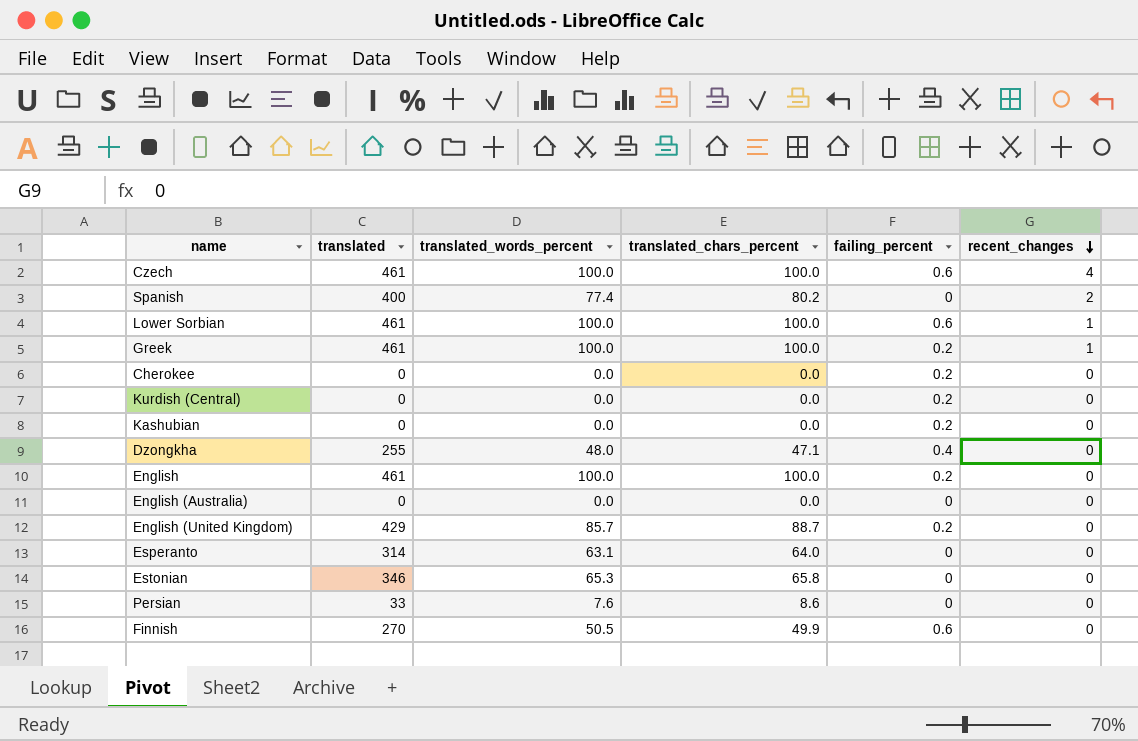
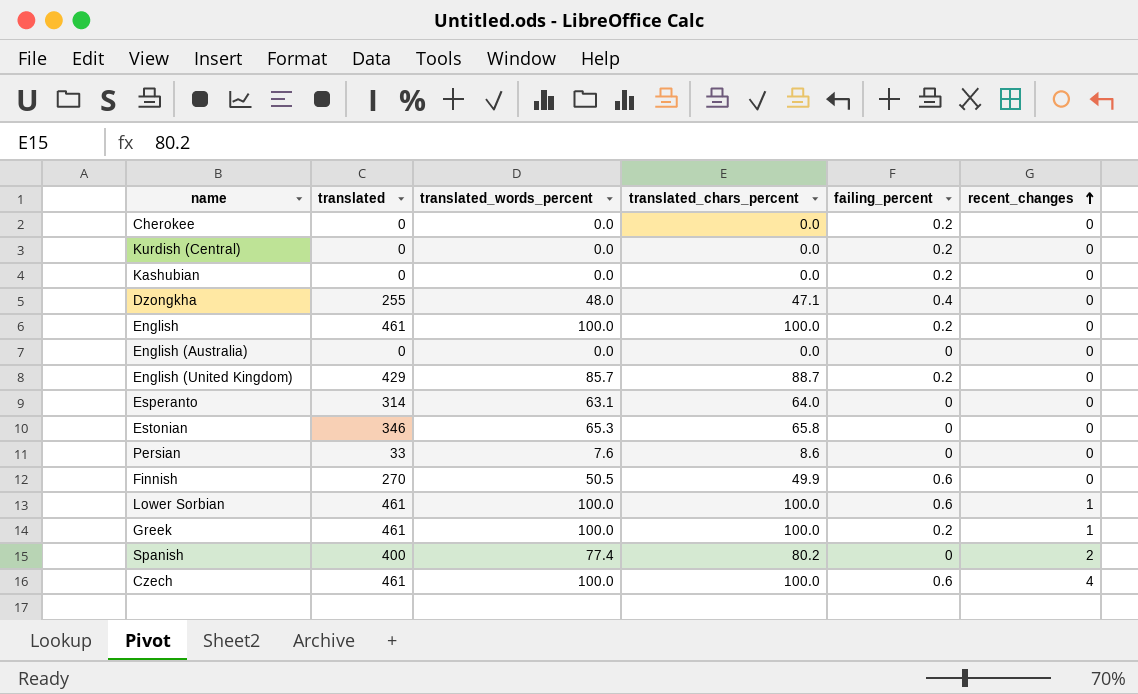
row order: recent_changes descending -> recent_changes ascending

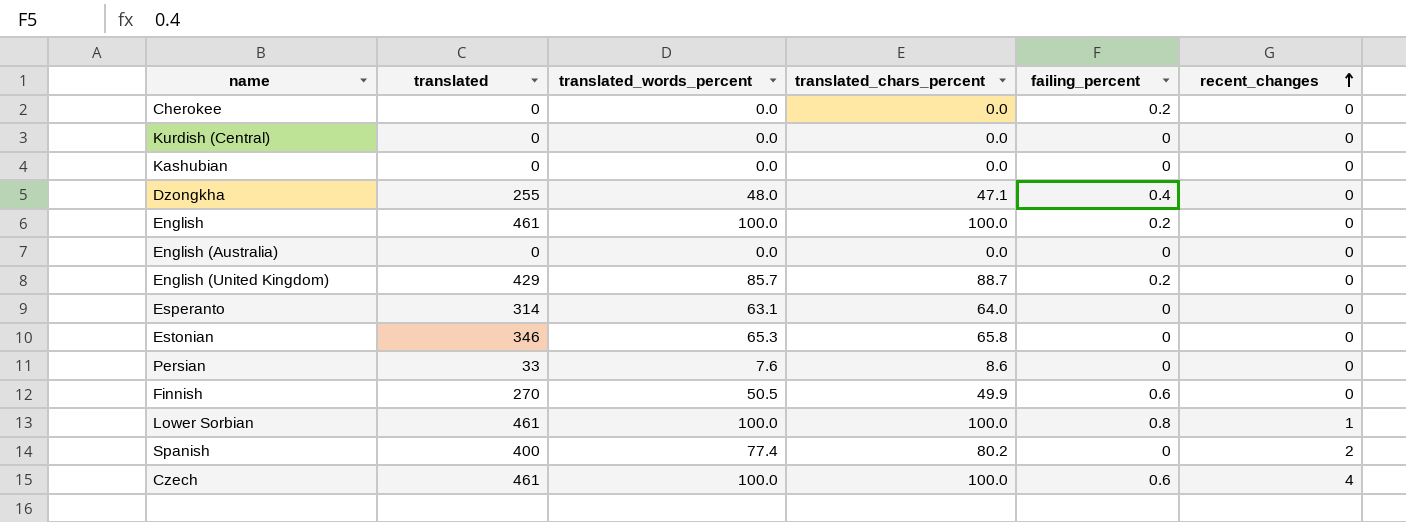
row Greek: 461 | 100.0 | 100.0 | 0.2 | 1 -> none
Kurdish (Central) | failing_percent: 0.2 -> 0
Kashubian | failing_percent: 0.2 -> 0
Lower Sorbian | failing_percent: 0.6 -> 0.8

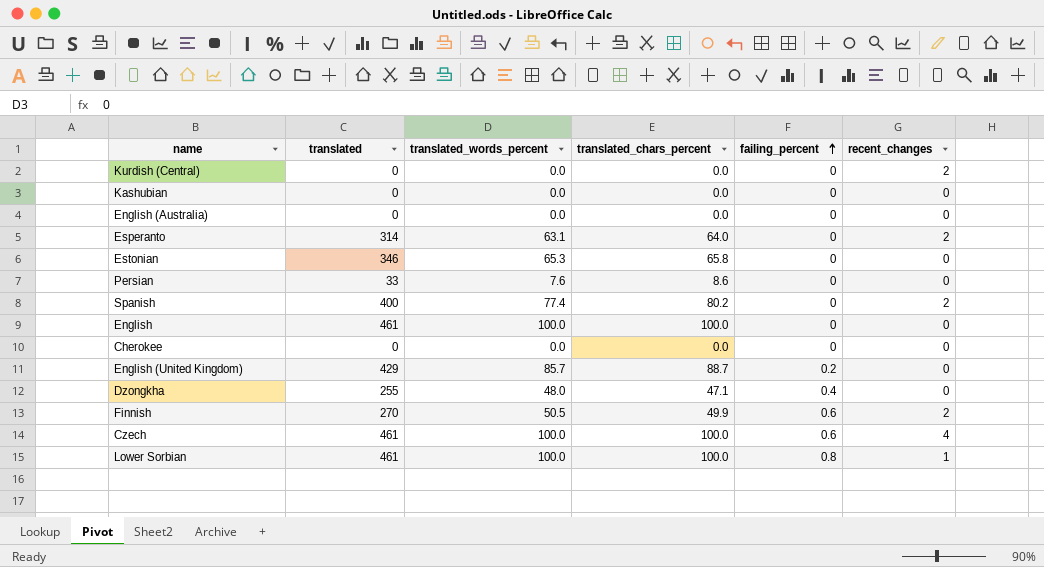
row order: recent_changes ascending -> failing_percent ascending
Kurdish (Central) | recent_changes: 0 -> 2
Esperanto | recent_changes: 0 -> 2
English | failing_percent: 0.2 -> 0
Cherokee | failing_percent: 0.2 -> 0
Finnish | recent_changes: 0 -> 2

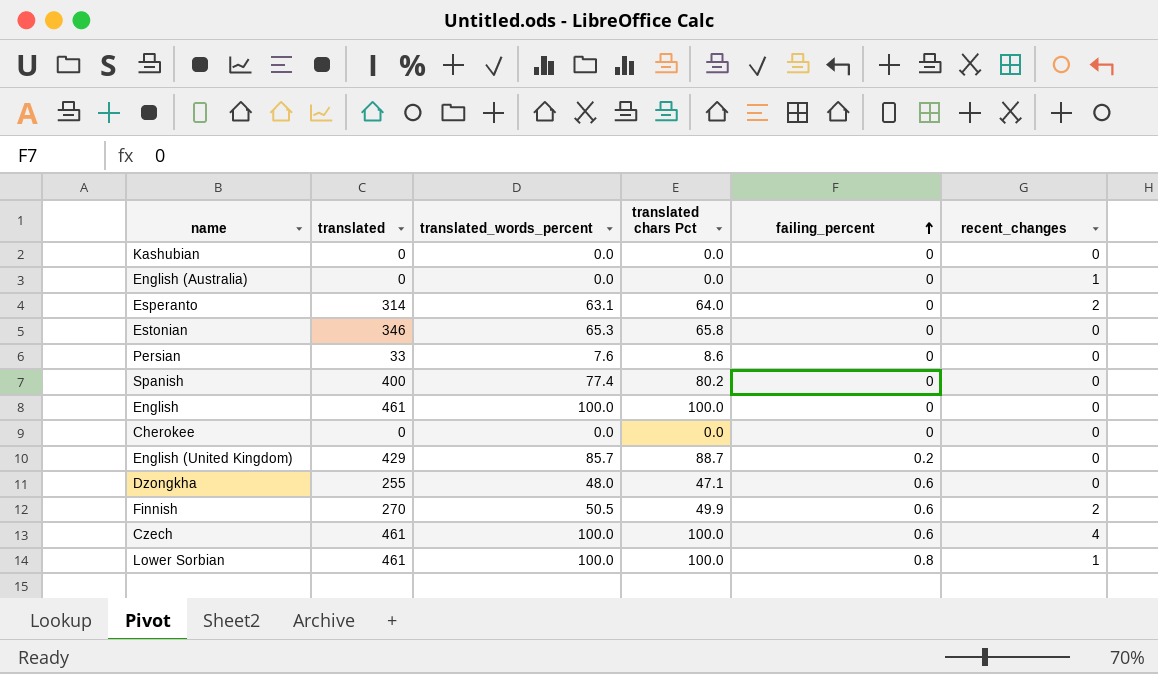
column name: translated_chars_percent -> translated chars Pct
row Kurdish (Central): 0 | 0.0 | 0.0 | 0 | 2 -> none
English (Australia) | recent_changes: 0 -> 1
Spanish | recent_changes: 2 -> 0
Dzongkha | failing_percent: 0.4 -> 0.6

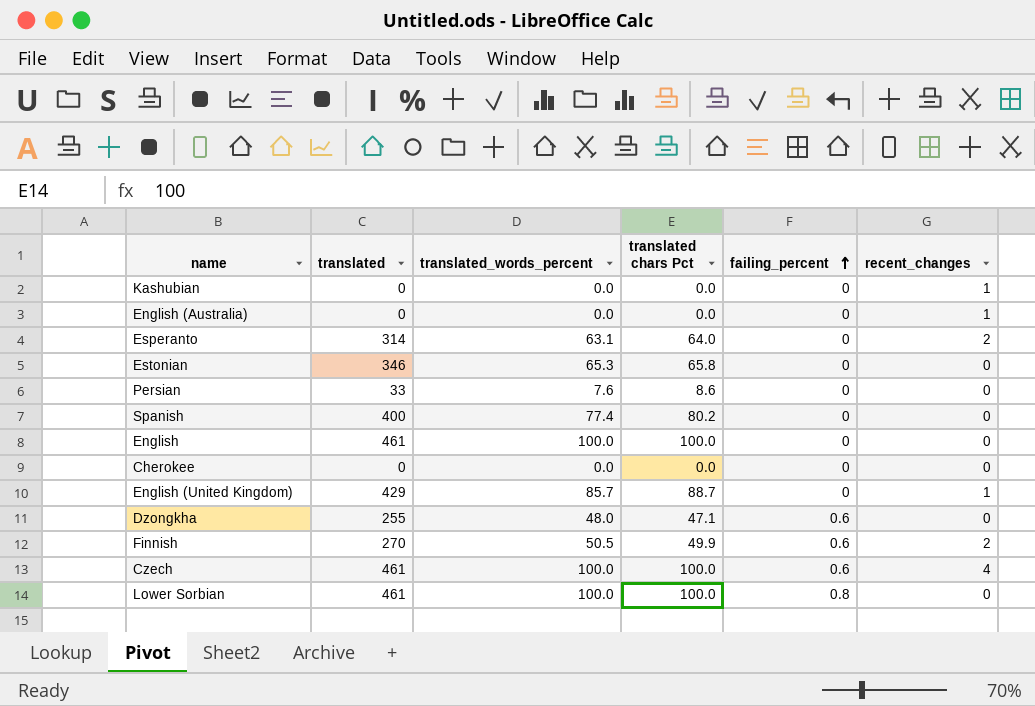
Kashubian | recent_changes: 0 -> 1
English (United Kingdom) | failing_percent: 0.2 -> 0
English (United Kingdom) | recent_changes: 0 -> 1
Lower Sorbian | recent_changes: 1 -> 0

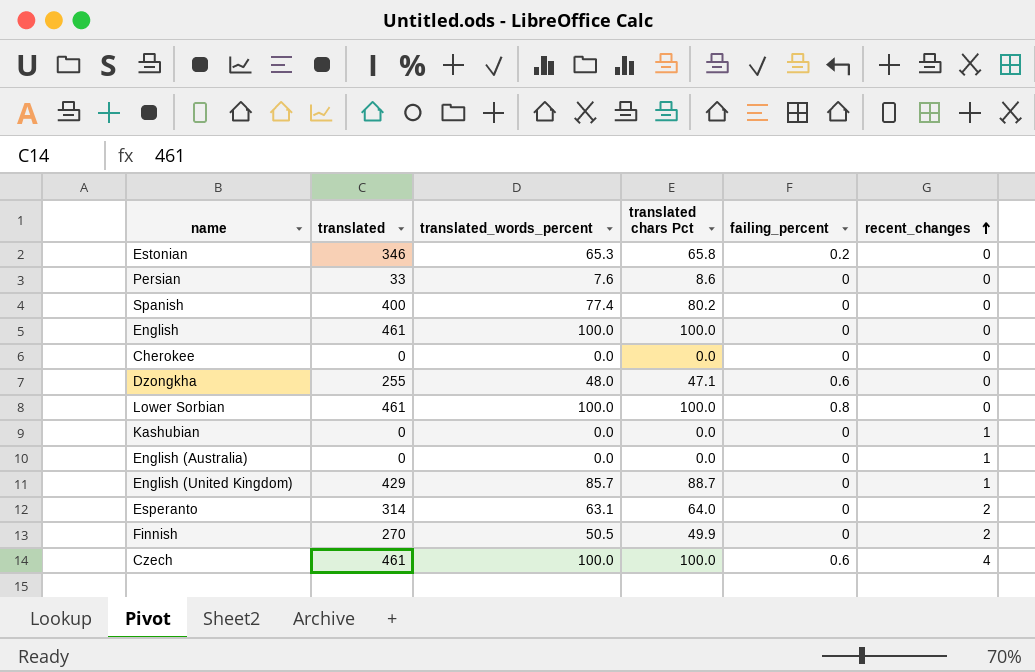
row order: failing_percent ascending -> recent_changes ascending
Estonian | failing_percent: 0 -> 0.2
Finnish | failing_percent: 0.6 -> 0

